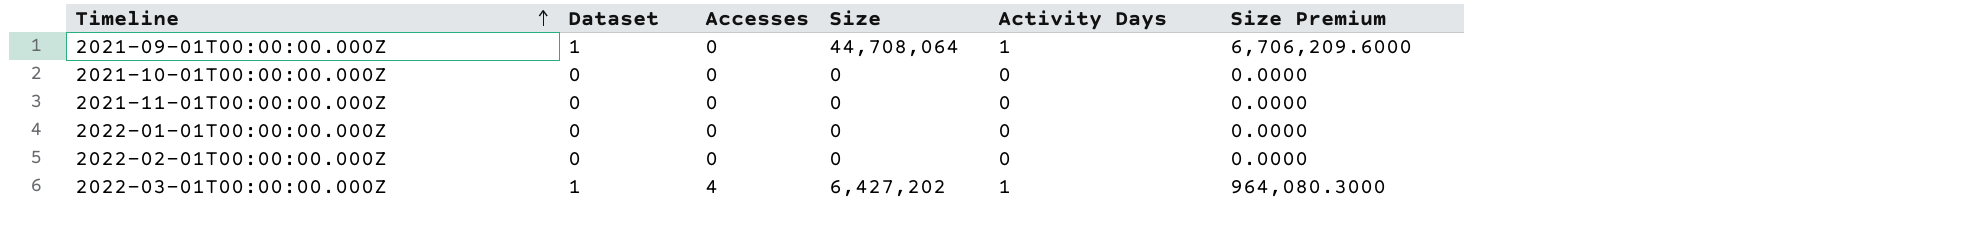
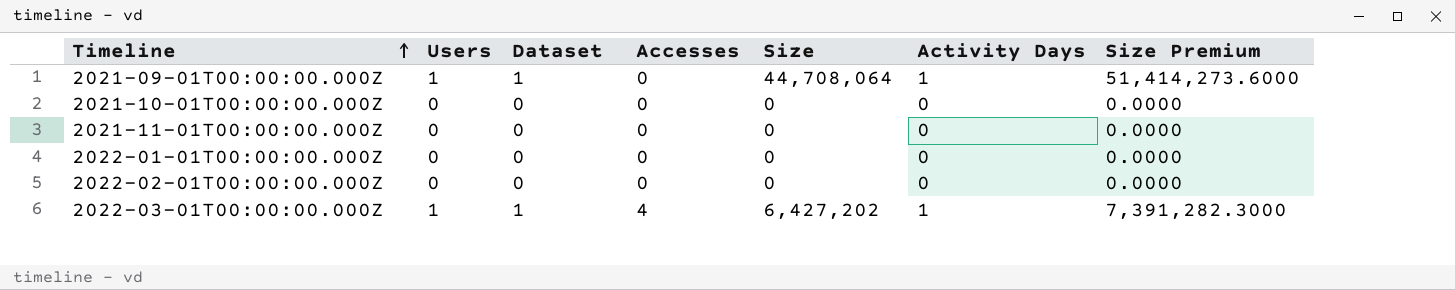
column Users | position: none -> 2
column Size Premium | formula: [Size] * 0.15 -> [Size] * 1.15

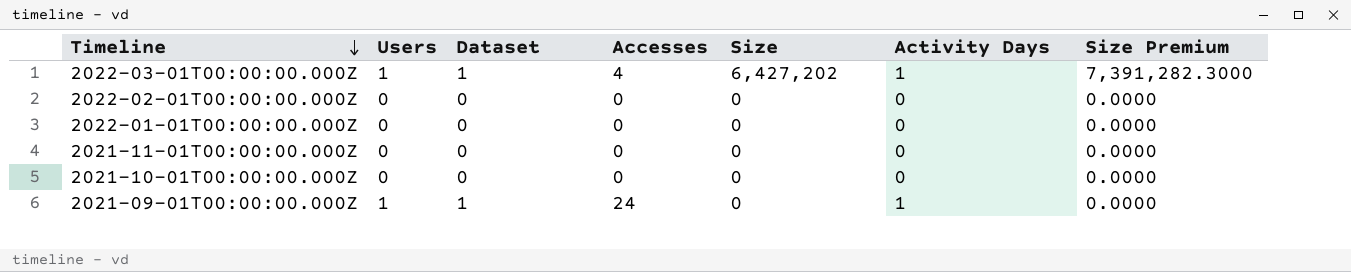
row order: Timeline ascending -> Timeline descending
2021-09-01T00:00:00.000Z | Accesses: 0 -> 24
2021-09-01T00:00:00.000Z | Size: 44,708,064 -> 0
2021-09-01T00:00:00.000Z | Size Premium: 51,414,273.6000 -> 0.0000

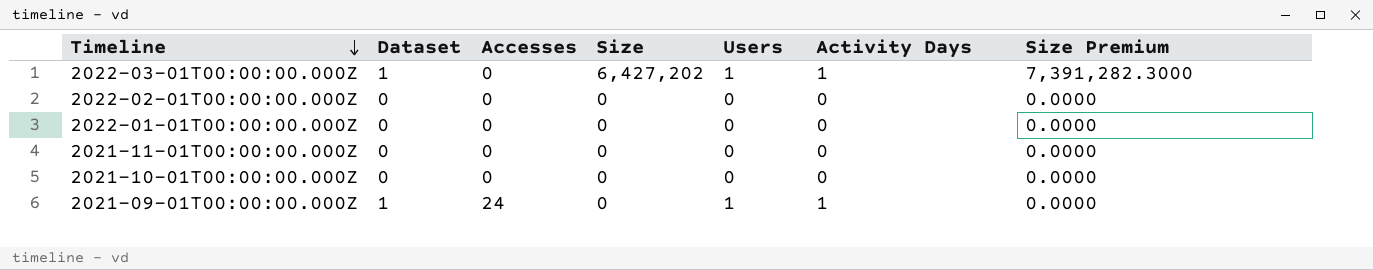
column Users | position: 2 -> 5
2022-03-01T00:00:00.000Z | Accesses: 4 -> 0

